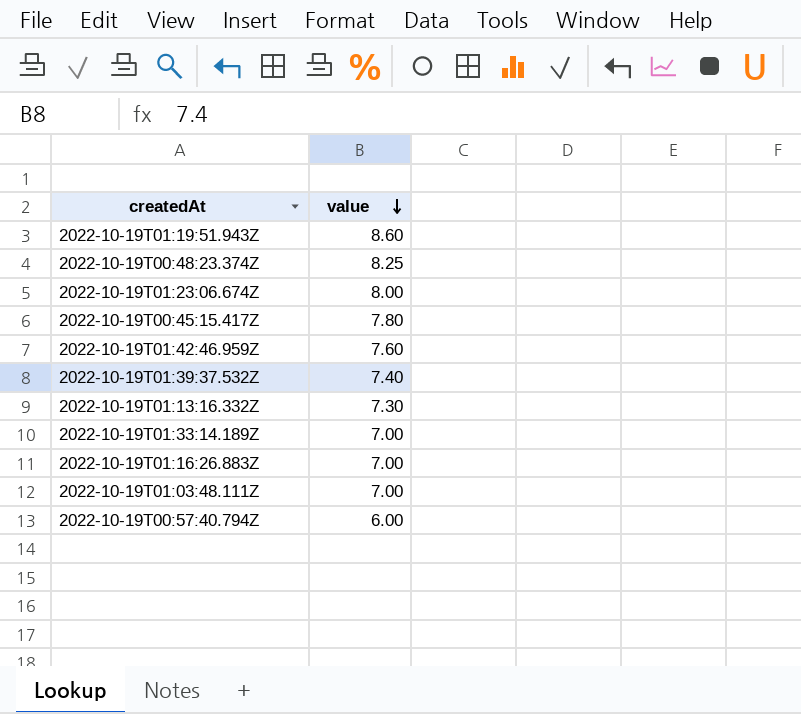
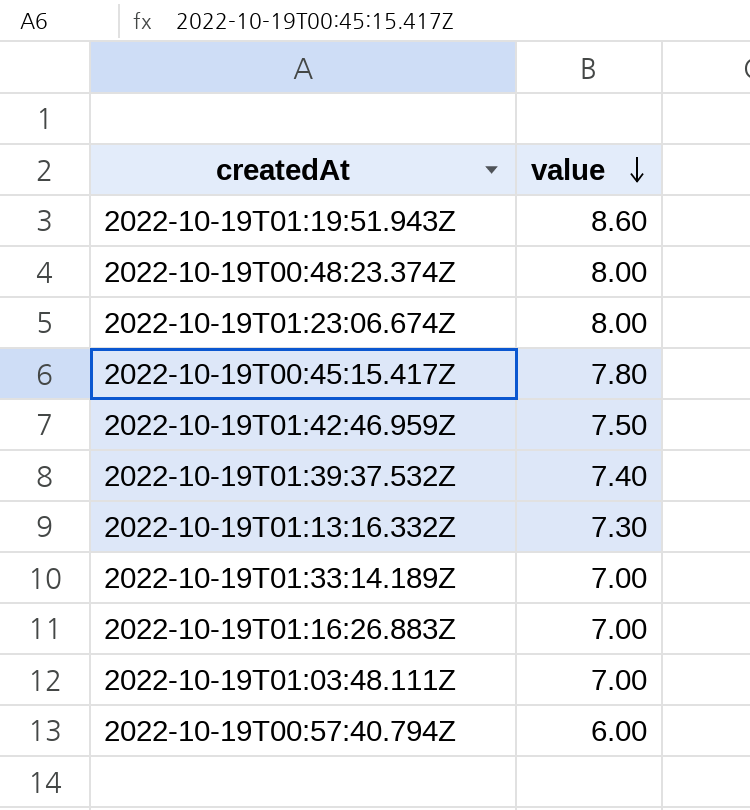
2022-10-19T00:48:23.374Z | value: 8.25 -> 8.00
2022-10-19T01:42:46.959Z | value: 7.60 -> 7.50

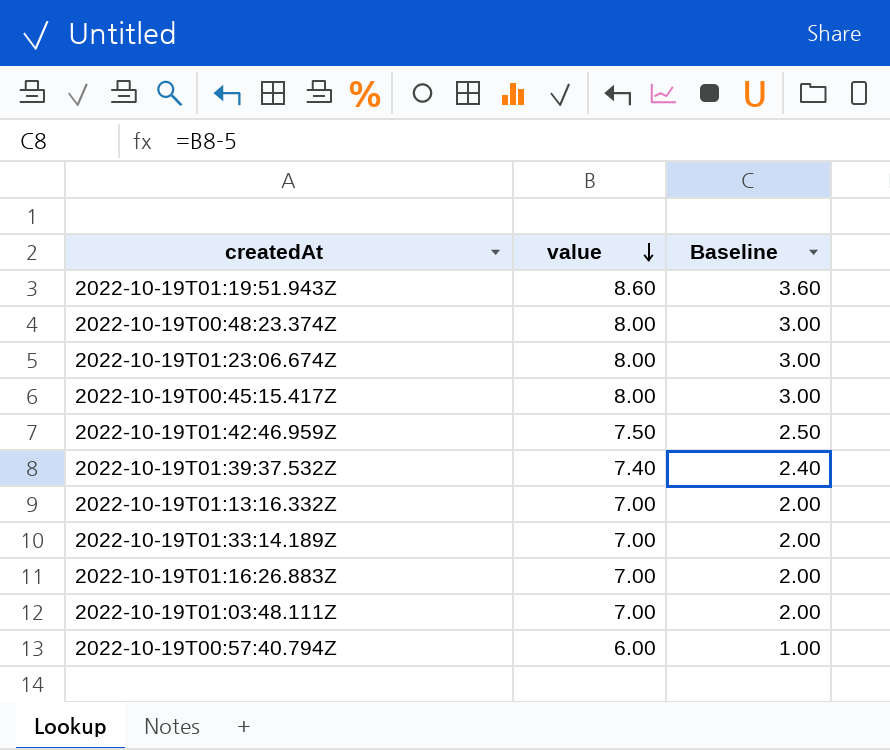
column Baseline | formula: none -> [value] - 5
2022-10-19T00:45:15.417Z | value: 7.80 -> 8.00
2022-10-19T01:13:16.332Z | value: 7.30 -> 7.00

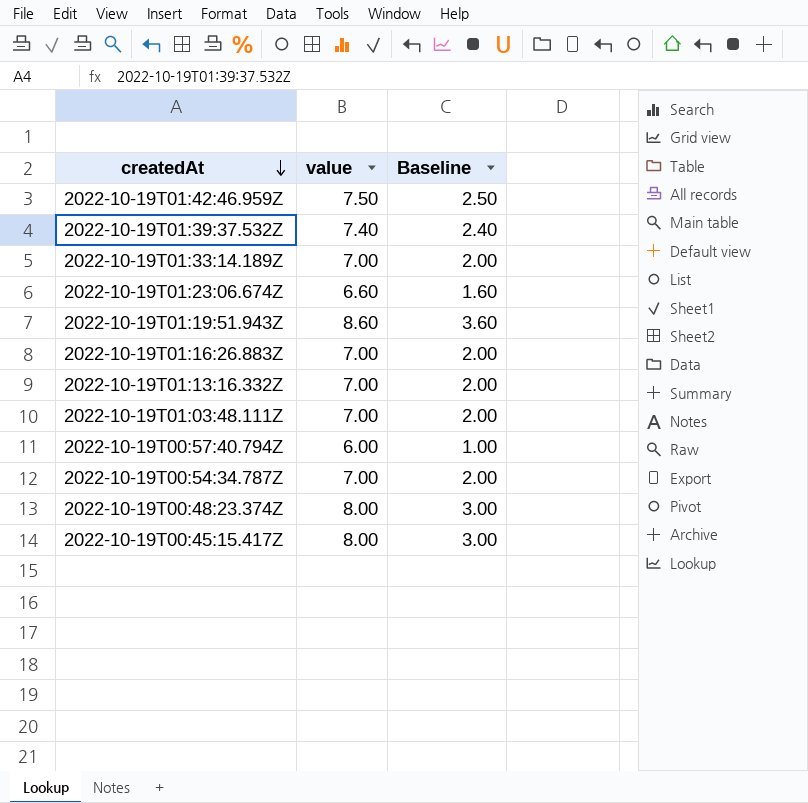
row order: value descending -> createdAt descending
2022-10-19T01:23:06.674Z | value: 8.00 -> 6.60
2022-10-19T01:23:06.674Z | Baseline: 3.00 -> 1.60
row 2022-10-19T00:54:34.787Z: none -> 7.00 | 2.00

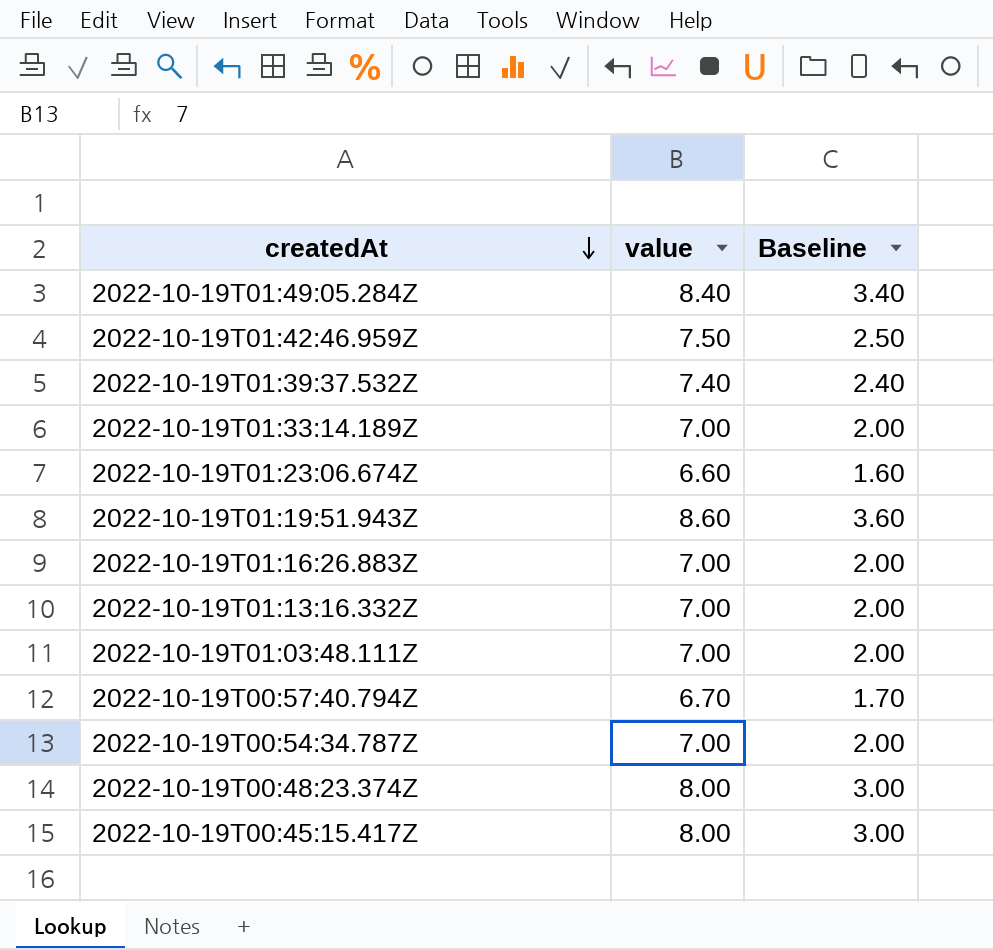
row 2022-10-19T01:49:05.284Z: none -> 8.40 | 3.40
2022-10-19T00:57:40.794Z | value: 6.00 -> 6.70
2022-10-19T00:57:40.794Z | Baseline: 1.00 -> 1.70

